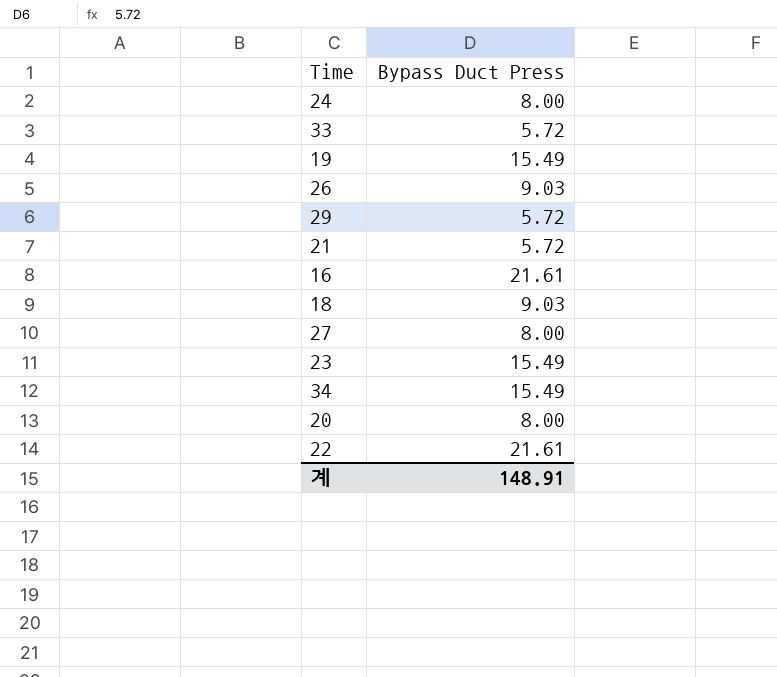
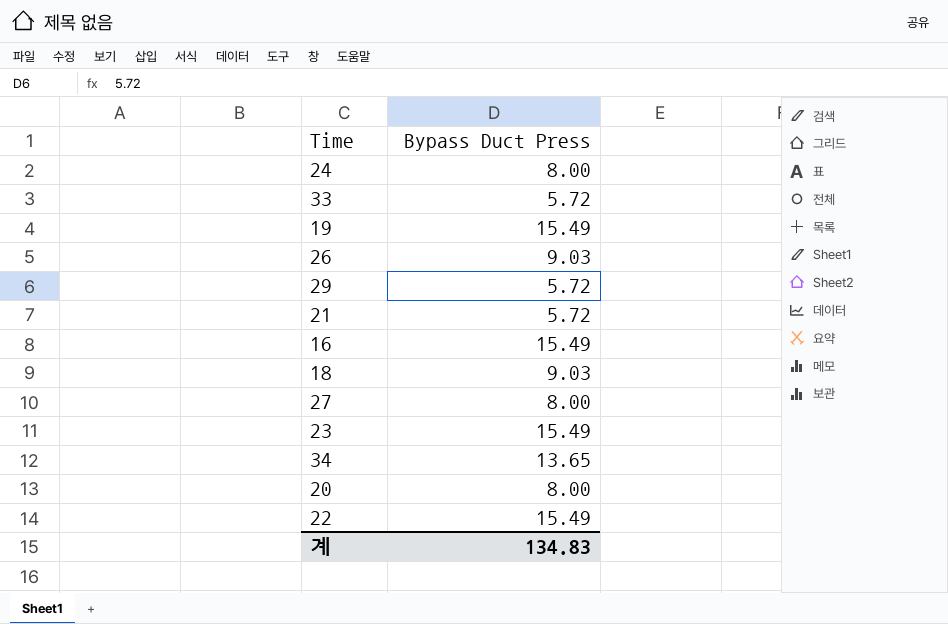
16 | Bypass Duct Press: 21.61 -> 15.49
34 | Bypass Duct Press: 15.49 -> 13.65
22 | Bypass Duct Press: 21.61 -> 15.49
계 | Bypass Duct Press: 148.91 -> 134.83

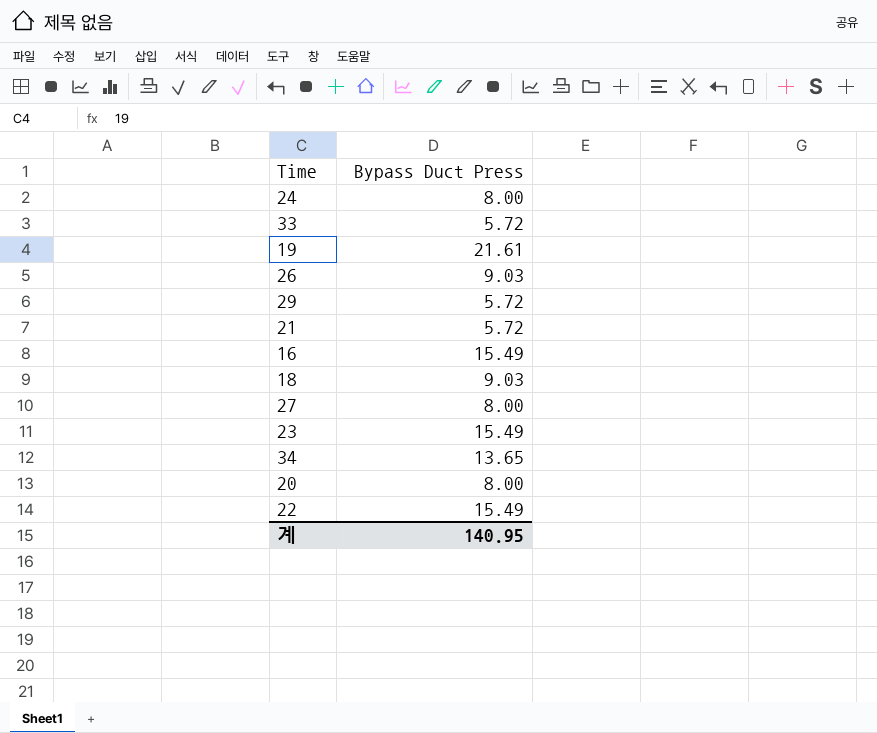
19 | Bypass Duct Press: 15.49 -> 21.61
계 | Bypass Duct Press: 134.83 -> 140.95

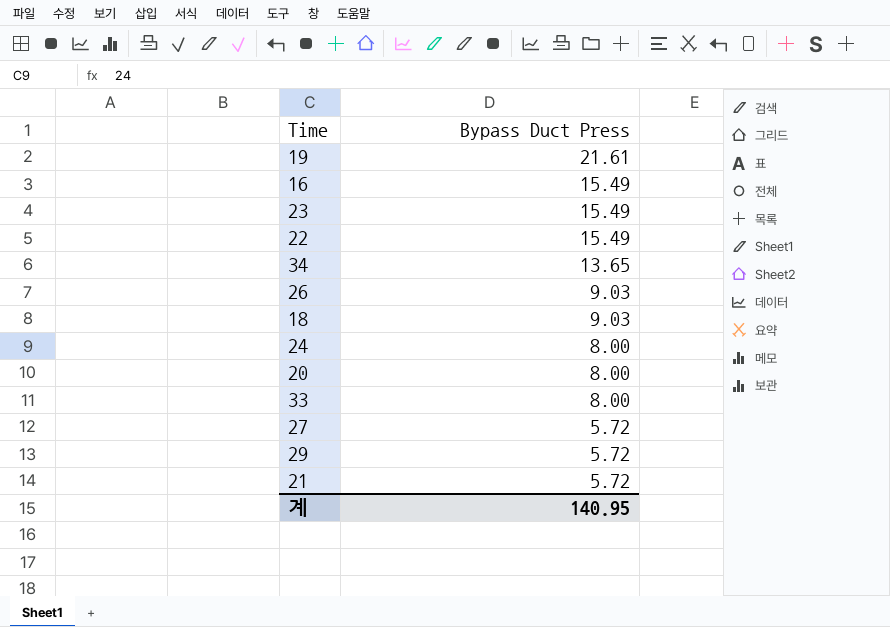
row order: none -> Bypass Duct Press descending
33 | Bypass Duct Press: 5.72 -> 8.00
27 | Bypass Duct Press: 8.00 -> 5.72

